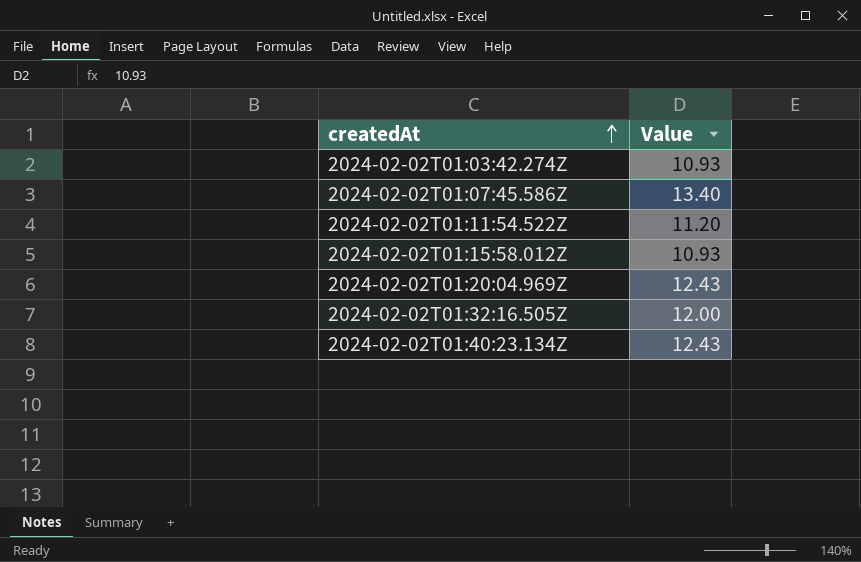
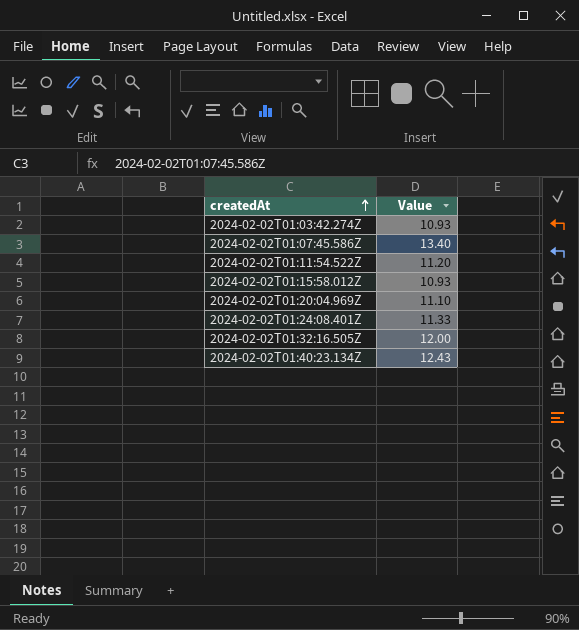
2024-02-02T01:20:04.969Z | Value: 12.43 -> 11.10
row 2024-02-02T01:24:08.401Z: none -> 11.33

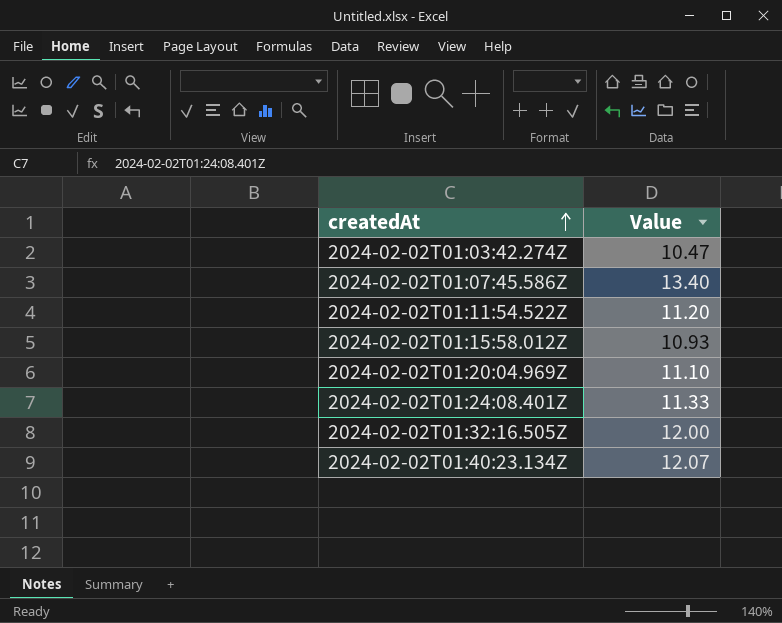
2024-02-02T01:03:42.274Z | Value: 10.93 -> 10.47
2024-02-02T01:40:23.134Z | Value: 12.43 -> 12.07

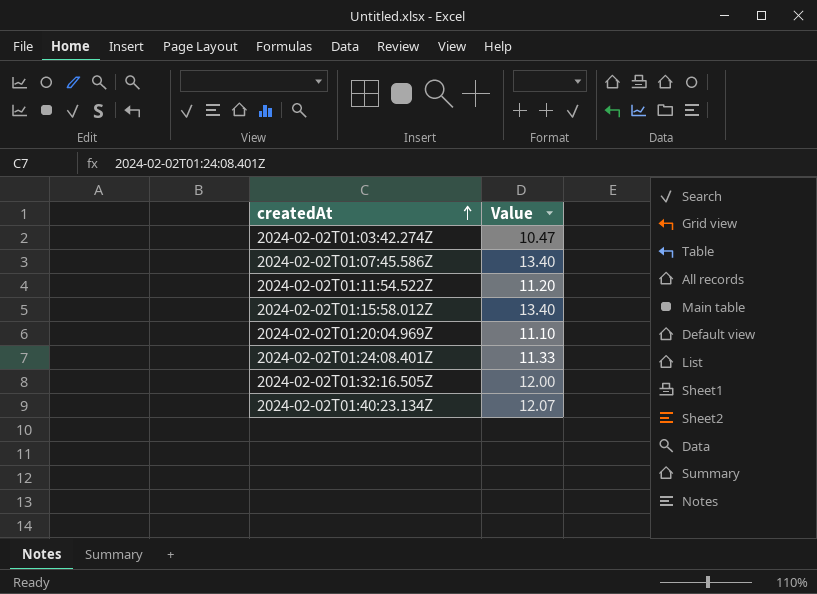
2024-02-02T01:15:58.012Z | Value: 10.93 -> 13.40

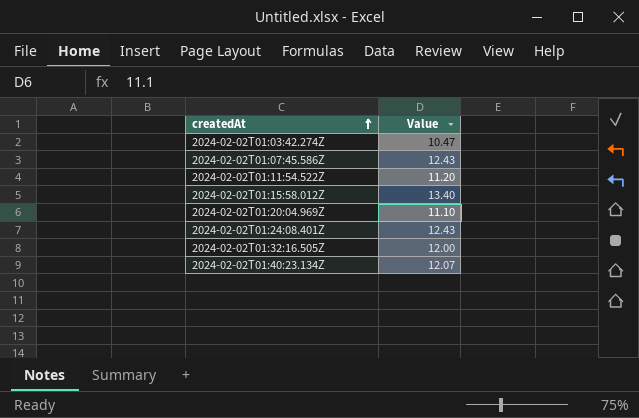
2024-02-02T01:07:45.586Z | Value: 13.40 -> 12.43
2024-02-02T01:24:08.401Z | Value: 11.33 -> 12.43

